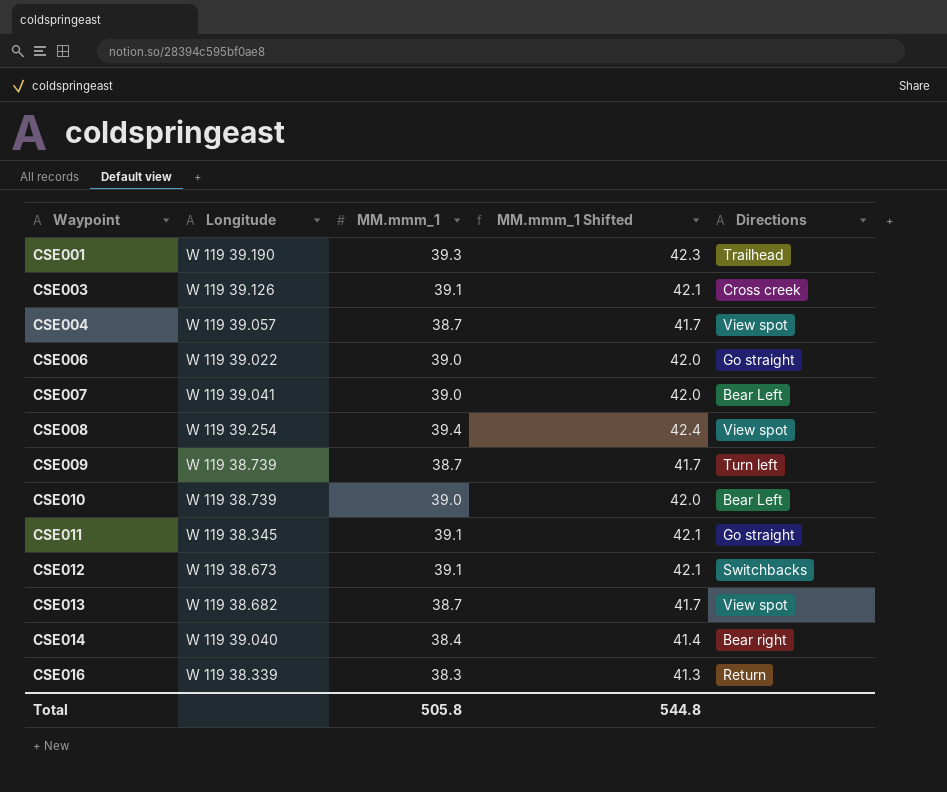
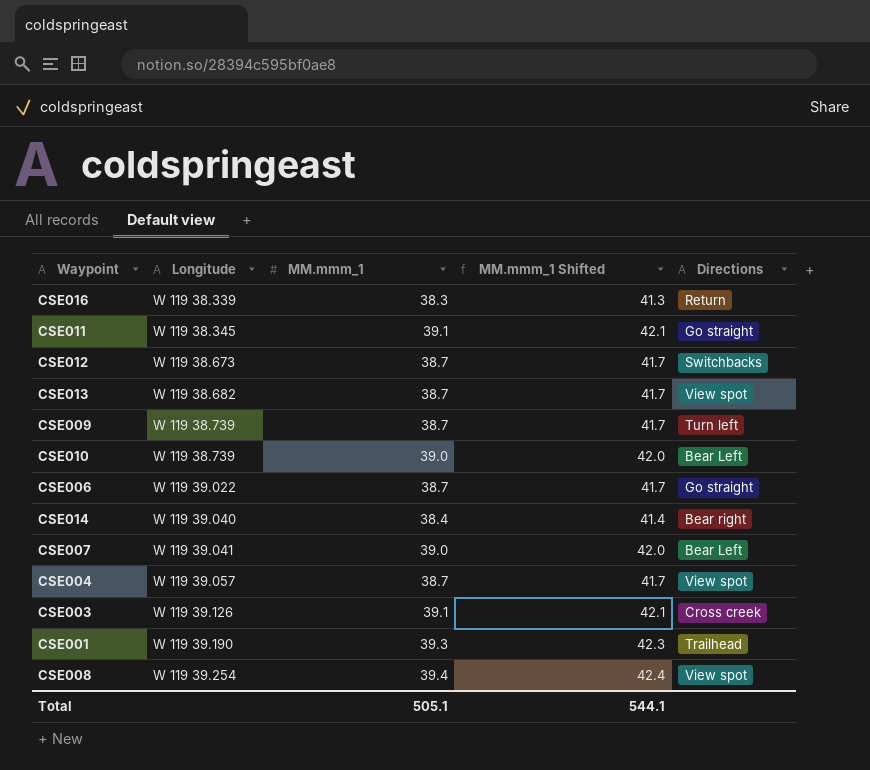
row order: Waypoint ascending -> Longitude ascending
CSE012 | MM.mmm_1: 39.1 -> 38.7
CSE012 | MM.mmm_1 Shifted: 42.1 -> 41.7
CSE006 | MM.mmm_1: 39.0 -> 38.7
CSE006 | MM.mmm_1 Shifted: 42.0 -> 41.7
Total | MM.mmm_1: 505.8 -> 505.1
Total | MM.mmm_1 Shifted: 544.8 -> 544.1

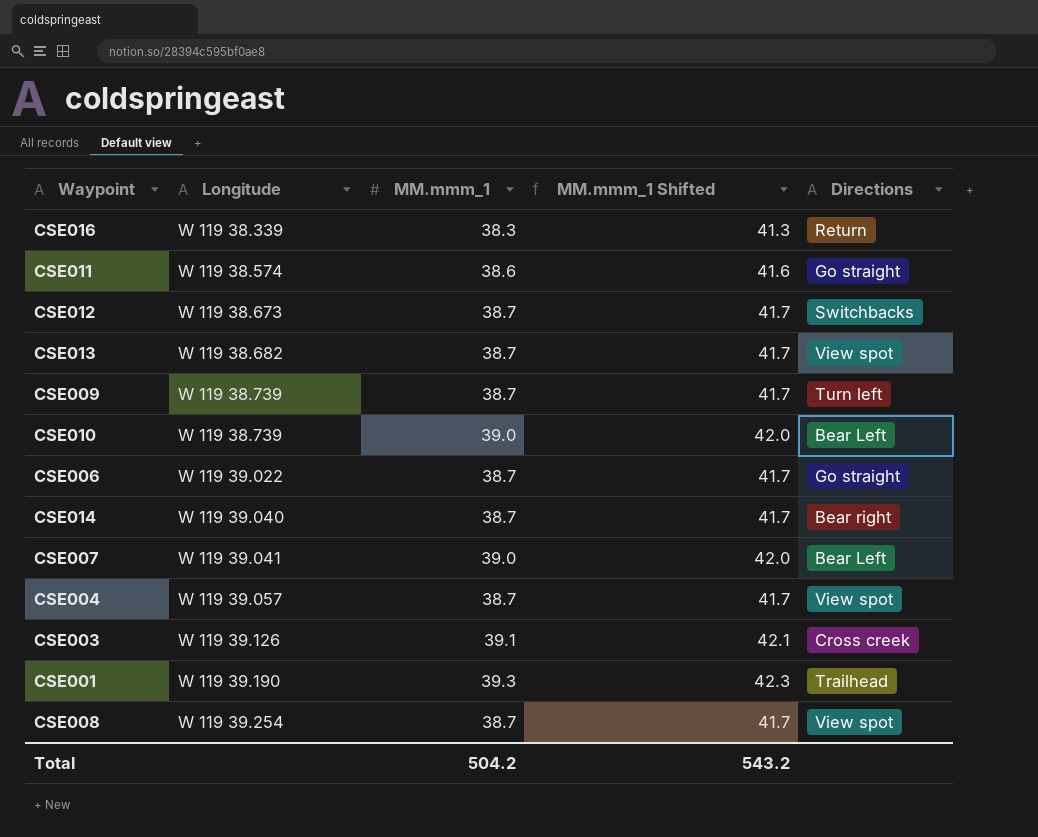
CSE011 | Longitude: W 119 38.345 -> W 119 38.574
CSE011 | MM.mmm_1: 39.1 -> 38.6
CSE011 | MM.mmm_1 Shifted: 42.1 -> 41.6
CSE014 | MM.mmm_1: 38.4 -> 38.7
CSE014 | MM.mmm_1 Shifted: 41.4 -> 41.7
CSE008 | MM.mmm_1: 39.4 -> 38.7
CSE008 | MM.mmm_1 Shifted: 42.4 -> 41.7
Total | MM.mmm_1: 505.1 -> 504.2
Total | MM.mmm_1 Shifted: 544.1 -> 543.2

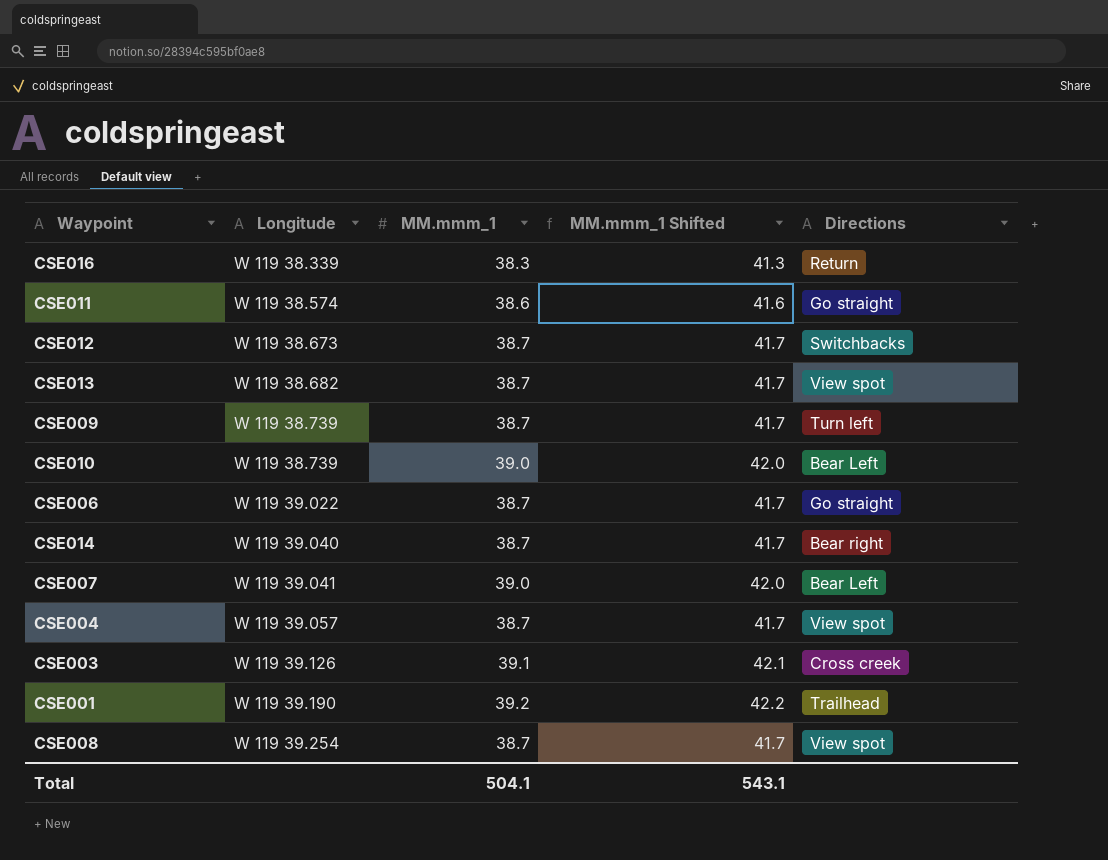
CSE001 | MM.mmm_1: 39.3 -> 39.2
CSE001 | MM.mmm_1 Shifted: 42.3 -> 42.2
Total | MM.mmm_1: 504.2 -> 504.1
Total | MM.mmm_1 Shifted: 543.2 -> 543.1

